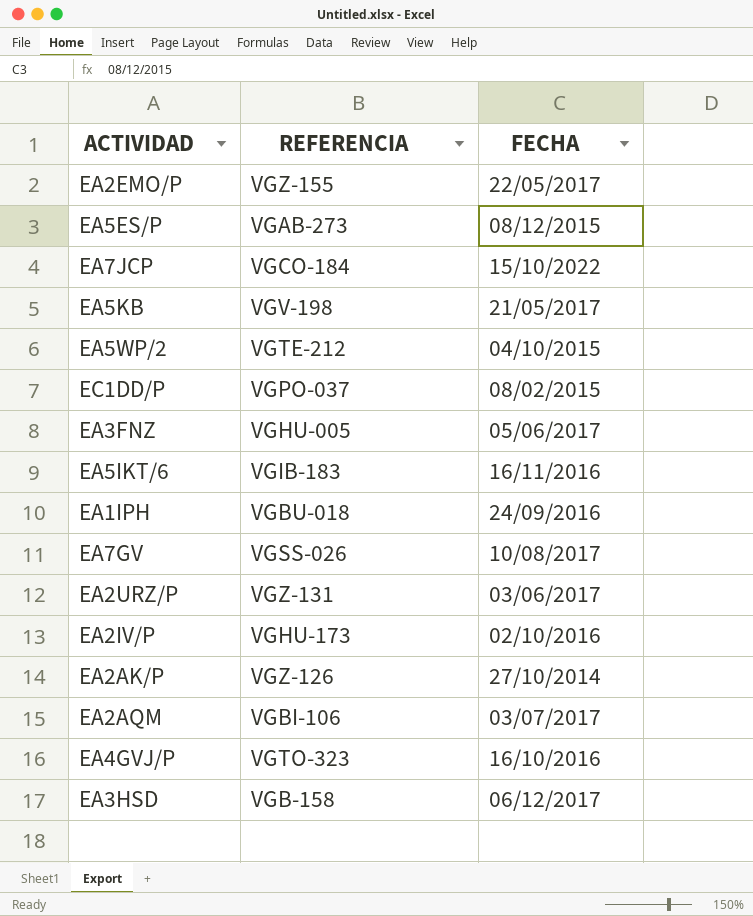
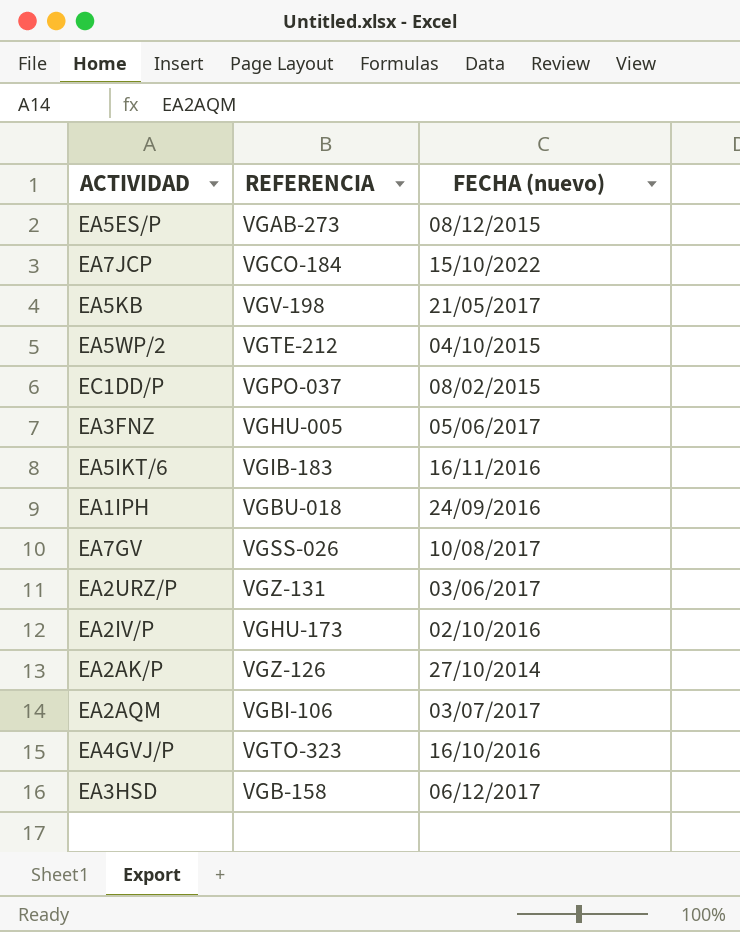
column name: FECHA -> FECHA (nuevo)
row EA2EMO/P: VGZ-155 | 22/05/2017 -> none

